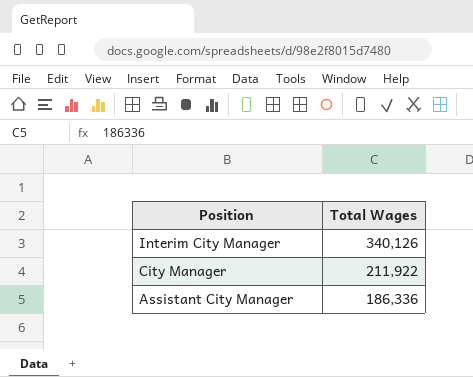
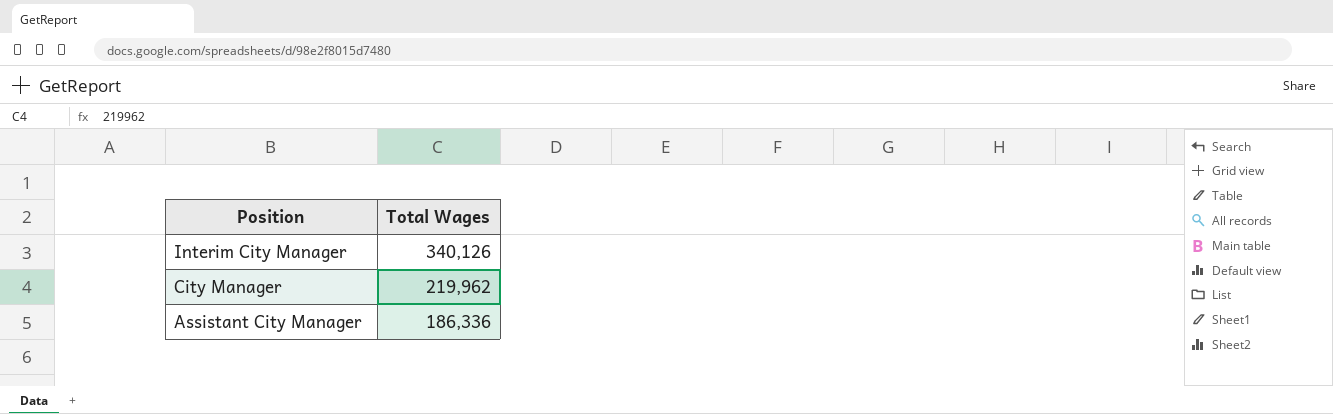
City Manager | Total Wages: 211,922 -> 219,962

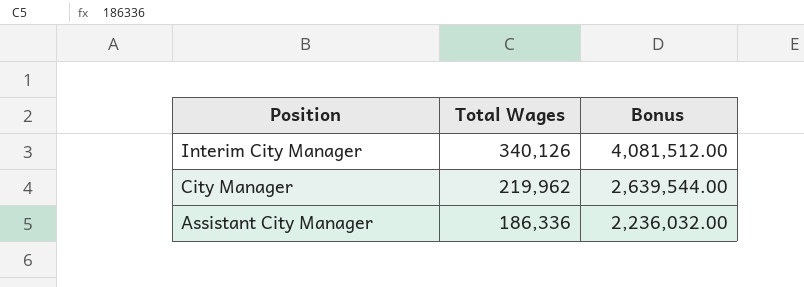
column Bonus | formula: none -> [Total Wages] * 12

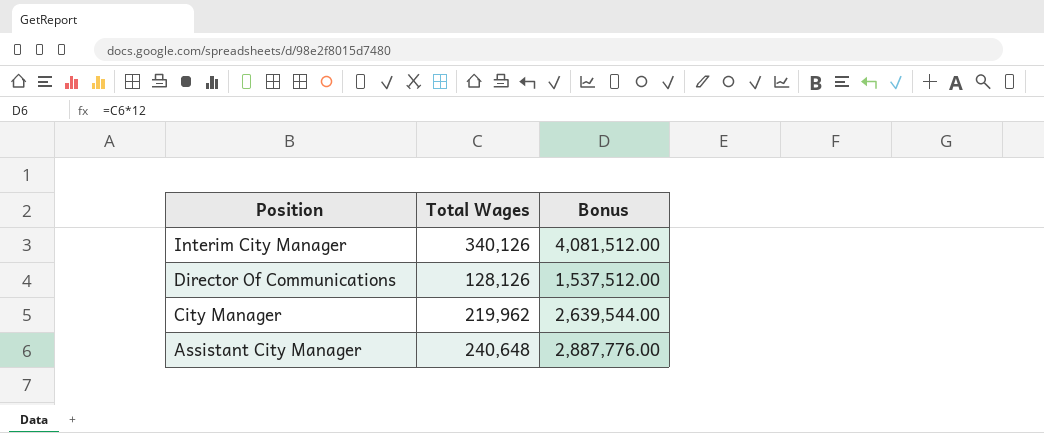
row Director Of Communications: none -> 128,126 | 1,537,512.00
Assistant City Manager | Total Wages: 186,336 -> 240,648
Assistant City Manager | Bonus: 2,236,032.00 -> 2,887,776.00

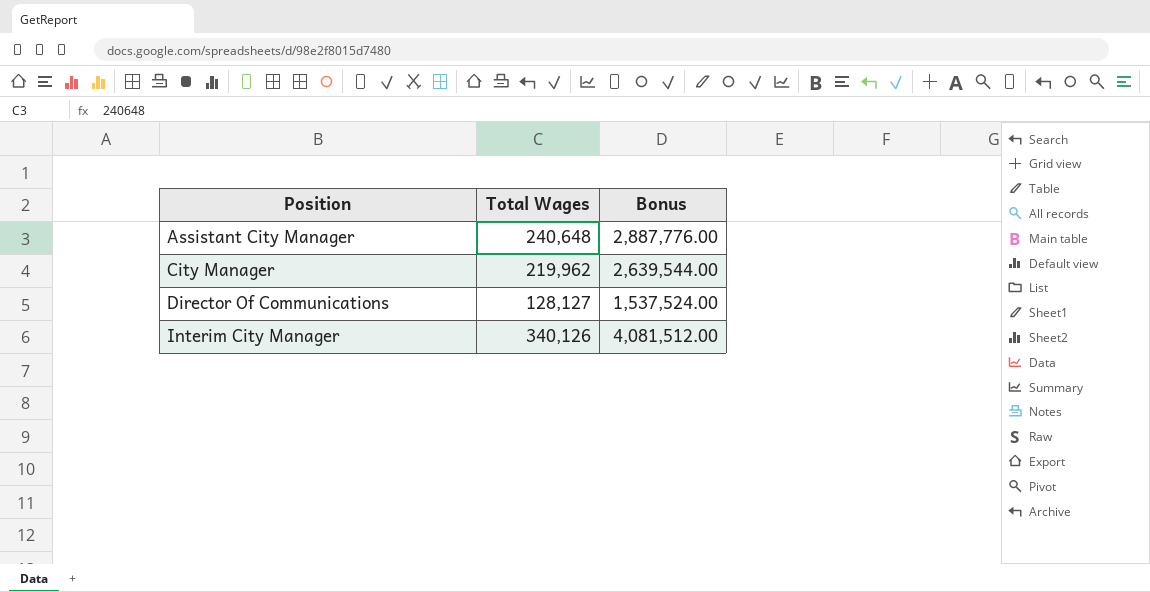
row order: Position descending -> Position ascending
Director Of Communications | Total Wages: 128,126 -> 128,127
Director Of Communications | Bonus: 1,537,512.00 -> 1,537,524.00

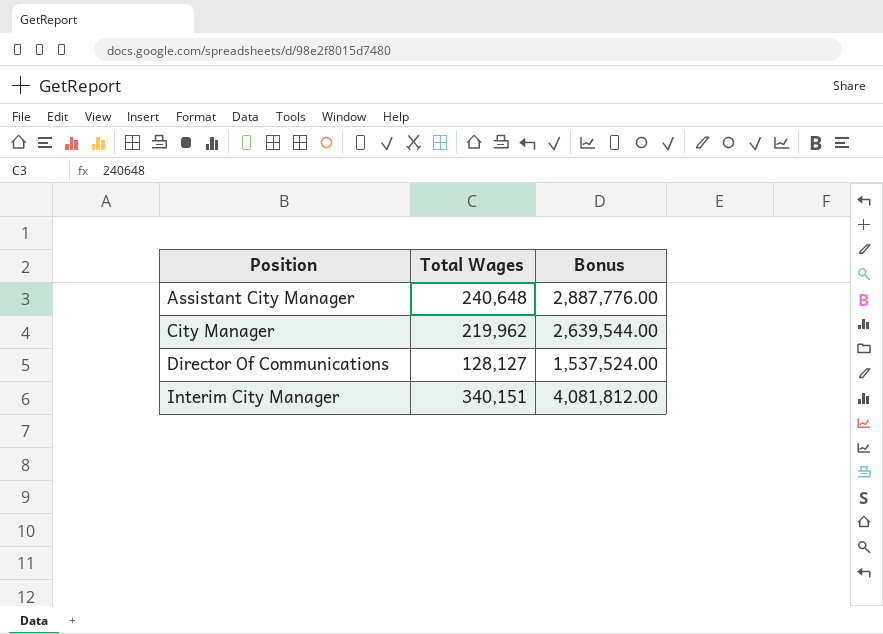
Interim City Manager | Total Wages: 340,126 -> 340,151
Interim City Manager | Bonus: 4,081,512.00 -> 4,081,812.00

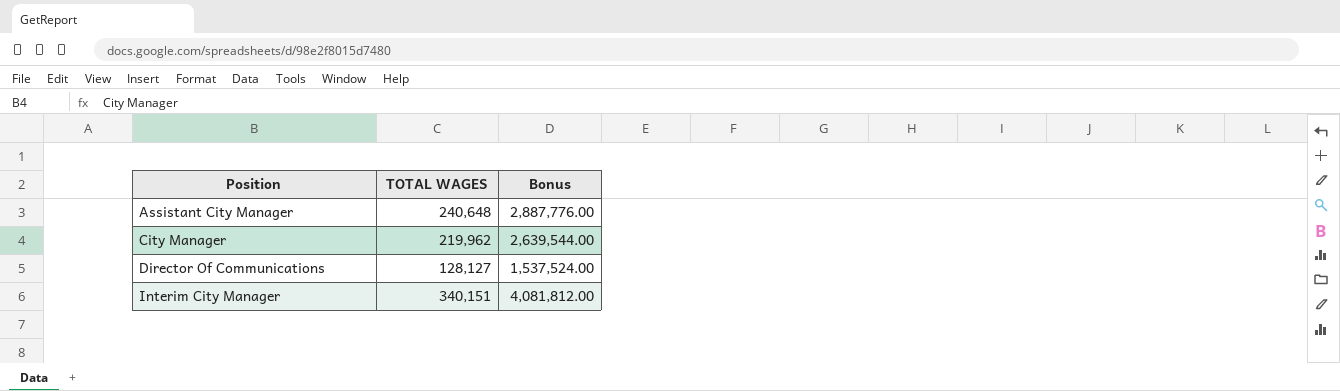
column name: Total Wages -> TOTAL WAGES

